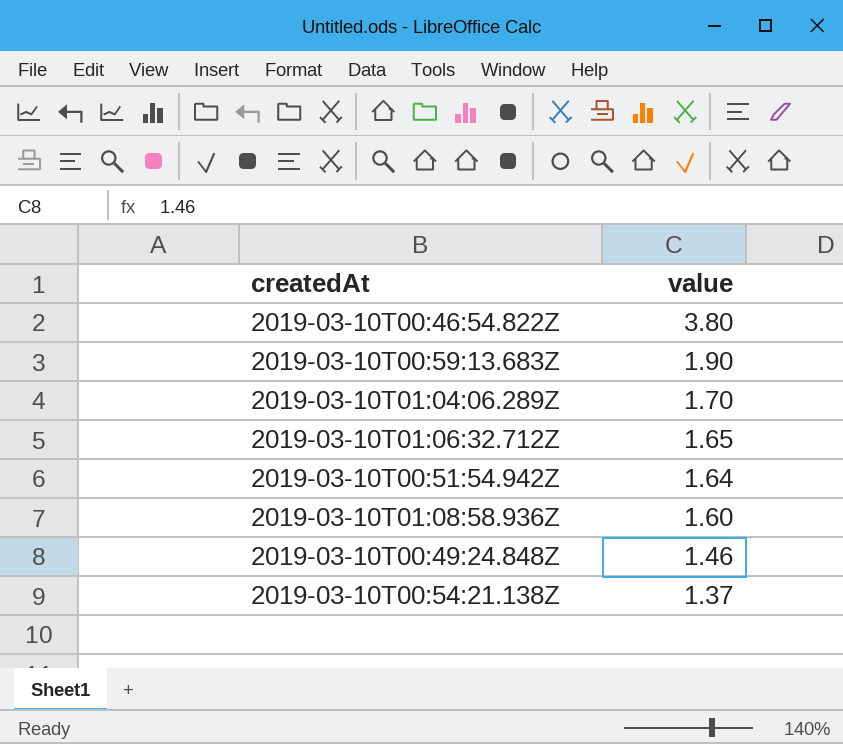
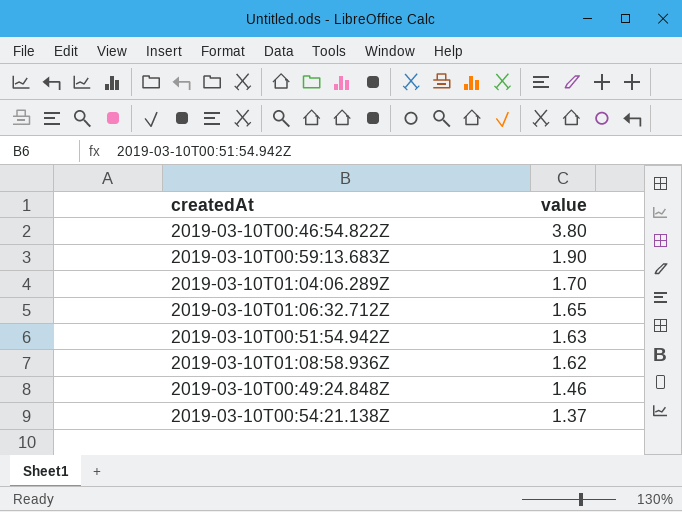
2019-03-10T00:51:54.942Z | value: 1.64 -> 1.63
2019-03-10T01:08:58.936Z | value: 1.60 -> 1.62

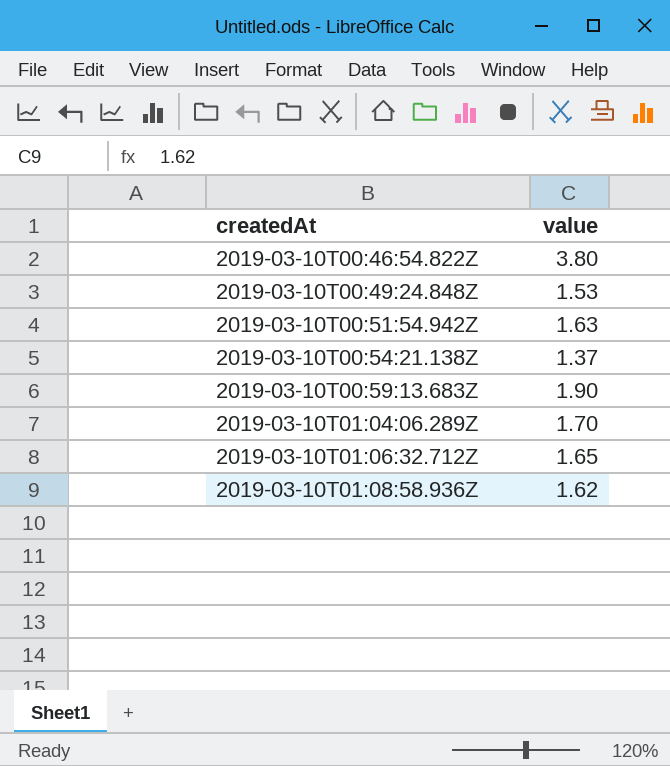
row order: value descending -> createdAt ascending
2019-03-10T00:49:24.848Z | value: 1.46 -> 1.53

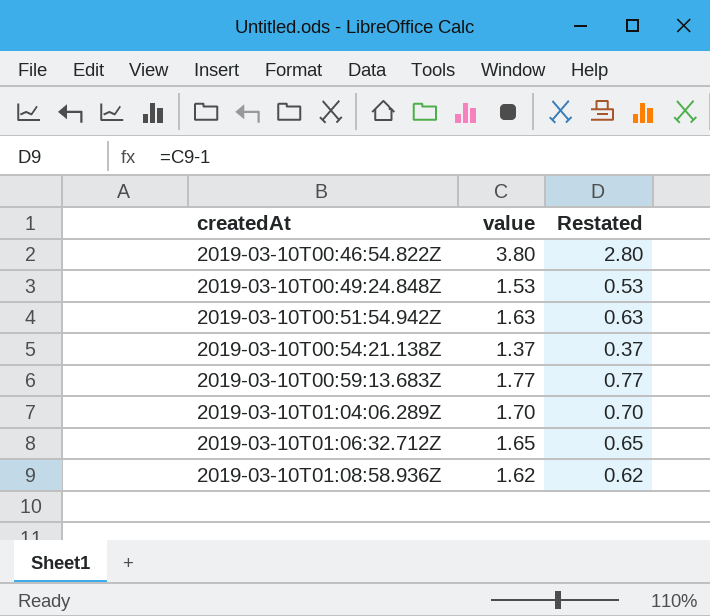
column Restated | formula: none -> [value] - 1
2019-03-10T00:59:13.683Z | value: 1.90 -> 1.77

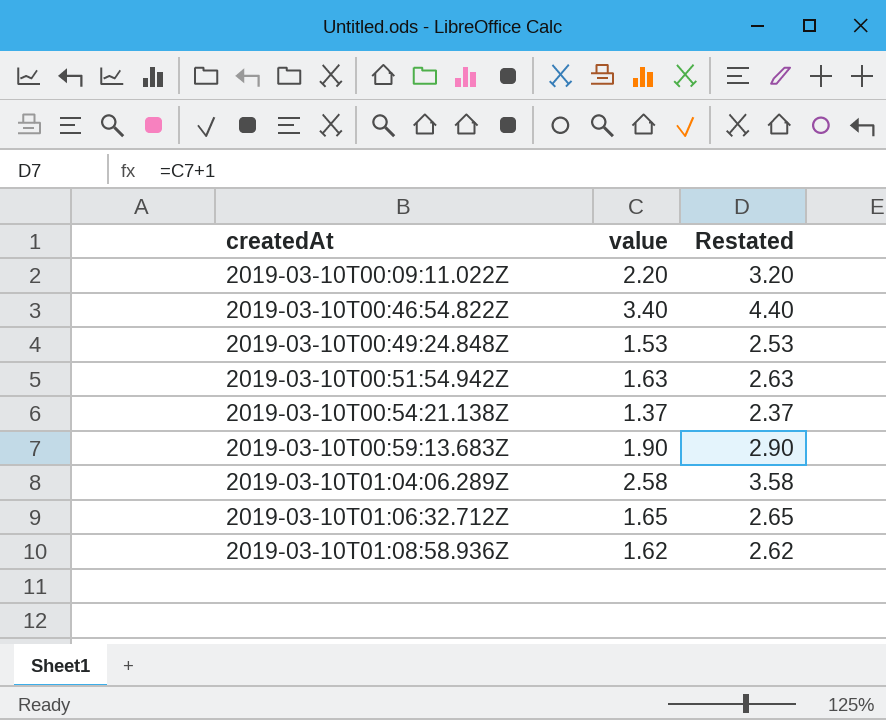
column Restated | formula: [value] - 1 -> [value] + 1
row 2019-03-10T00:09:11.022Z: none -> 2.20 | 3.20
2019-03-10T00:46:54.822Z | value: 3.80 -> 3.40
2019-03-10T00:59:13.683Z | value: 1.77 -> 1.90
2019-03-10T01:04:06.289Z | value: 1.70 -> 2.58

